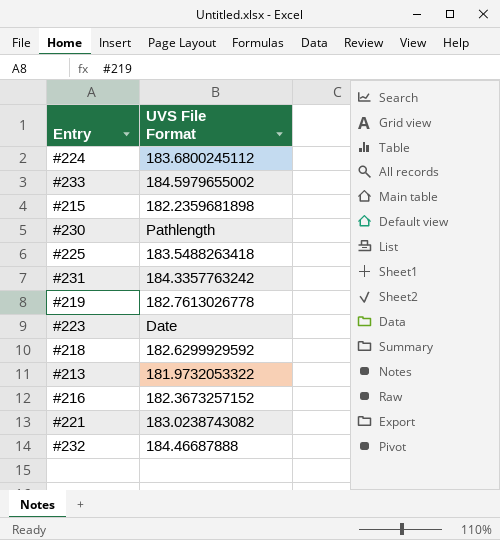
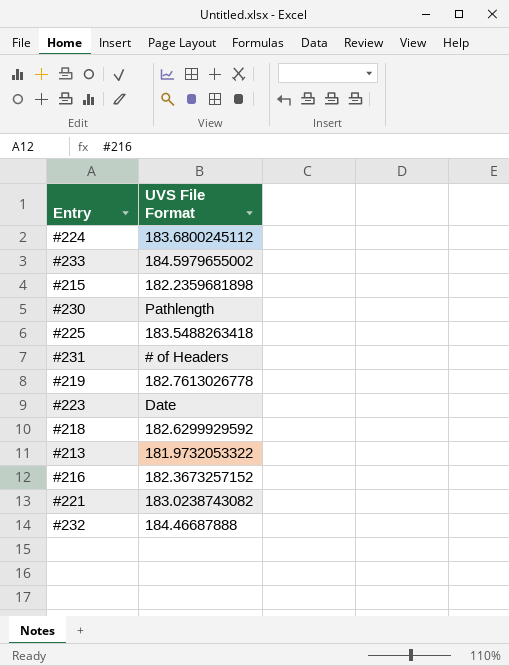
#231 | UVS File Format: 184.3357763242 -> # of Headers

